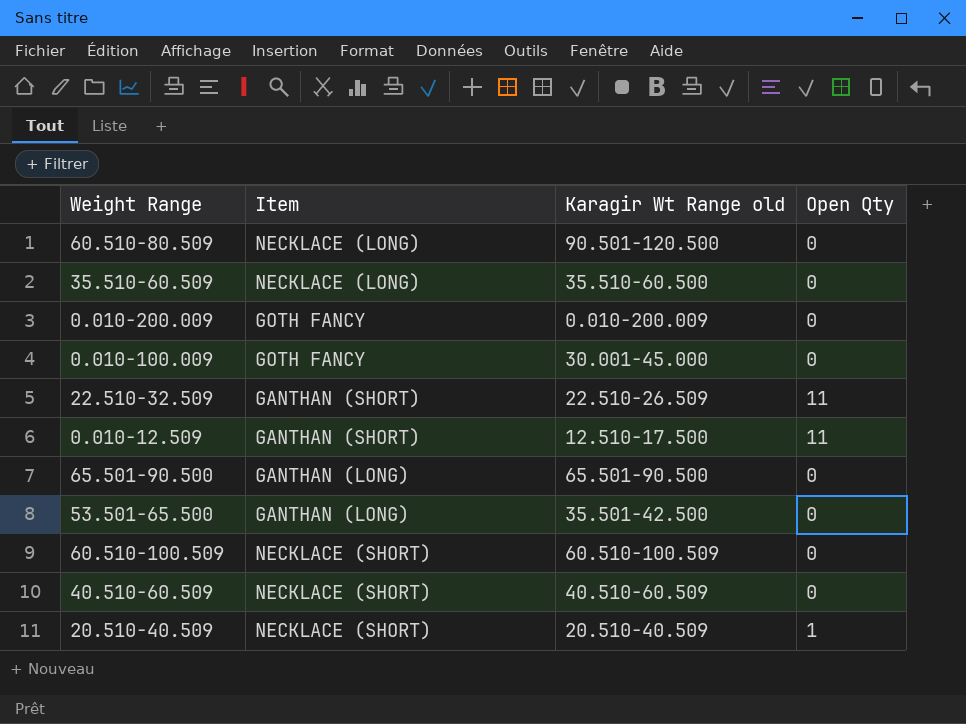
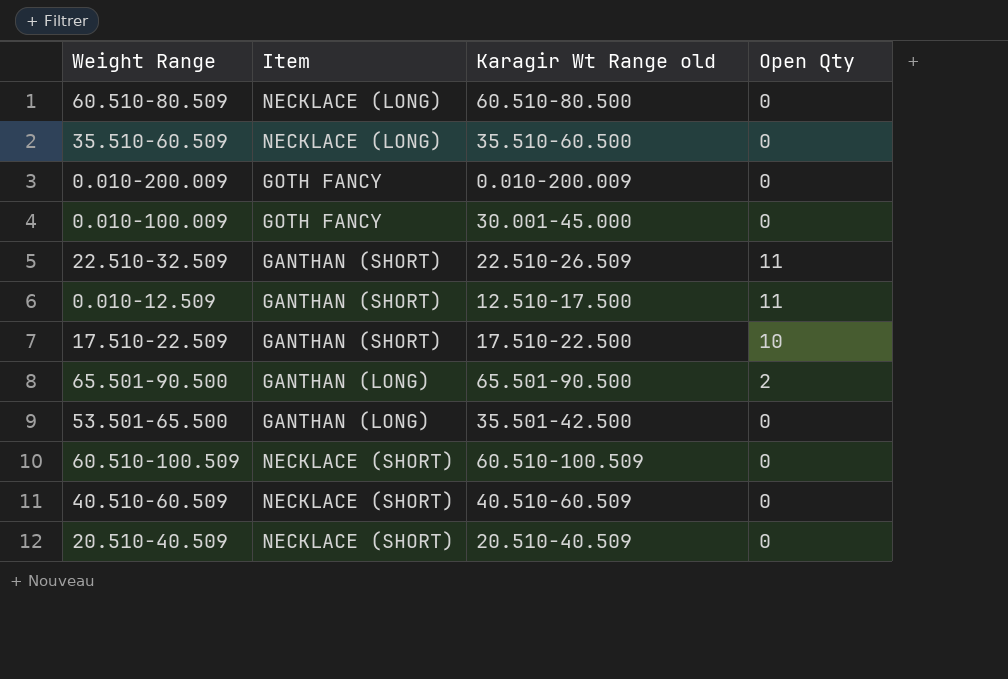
60.510-80.509 | Karagir Wt Range old: 90.501-120.500 -> 60.510-80.500
row 17.510-22.509: none -> GANTHAN (SHORT) | 17.510-22.500 | 10
65.501-90.500 | Open Qty: 0 -> 2
20.510-40.509 | Open Qty: 1 -> 0

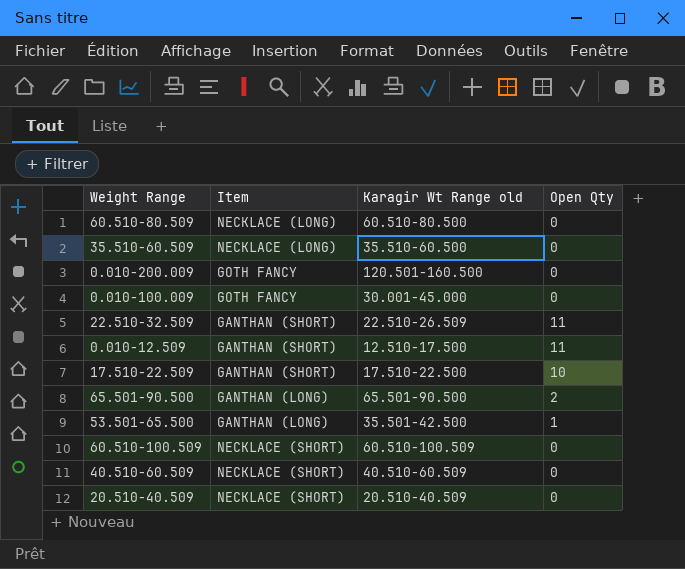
0.010-200.009 | Karagir Wt Range old: 0.010-200.009 -> 120.501-160.500
53.501-65.500 | Open Qty: 0 -> 1

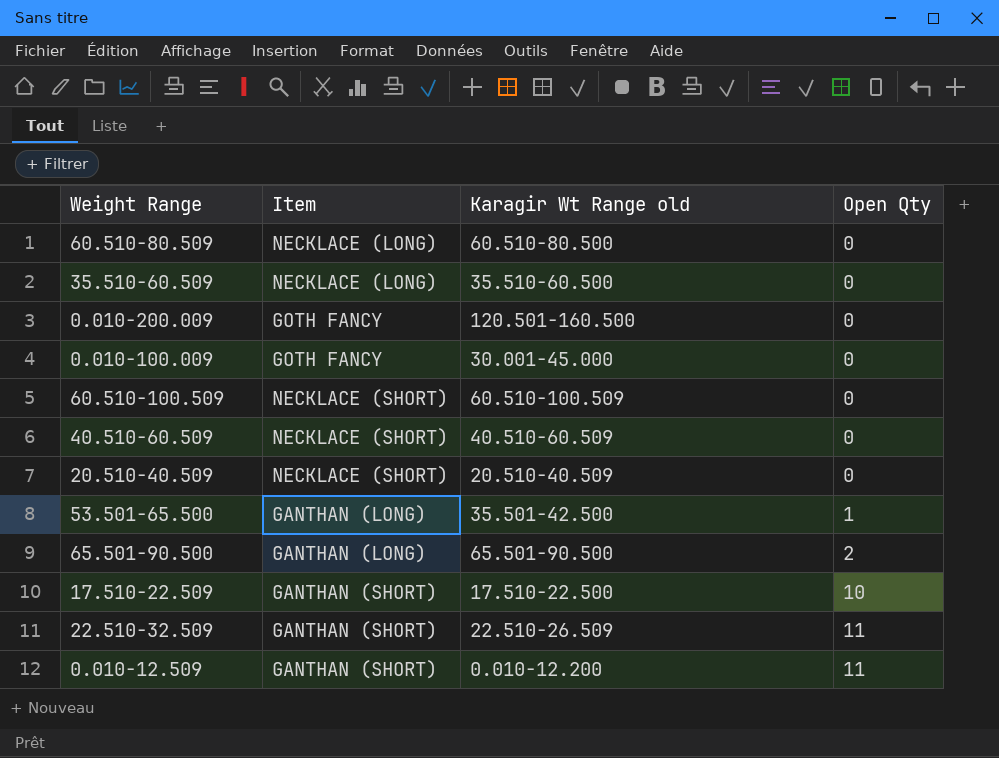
row order: none -> Open Qty ascending
0.010-12.509 | Karagir Wt Range old: 12.510-17.500 -> 0.010-12.200

